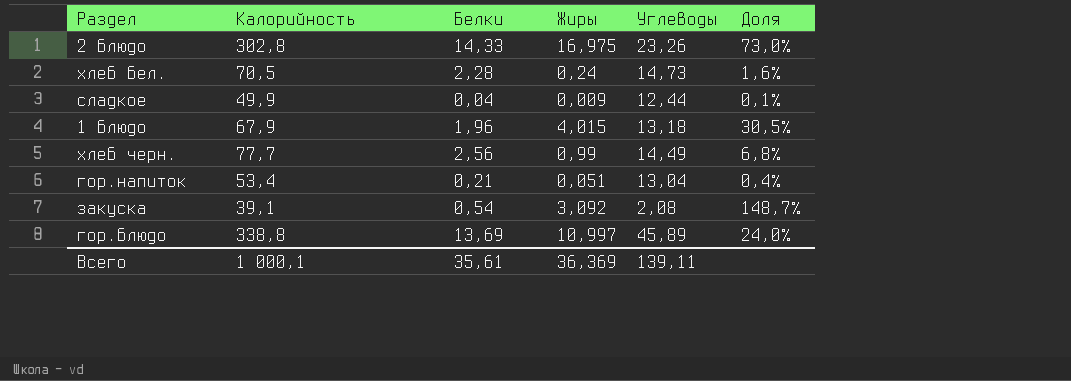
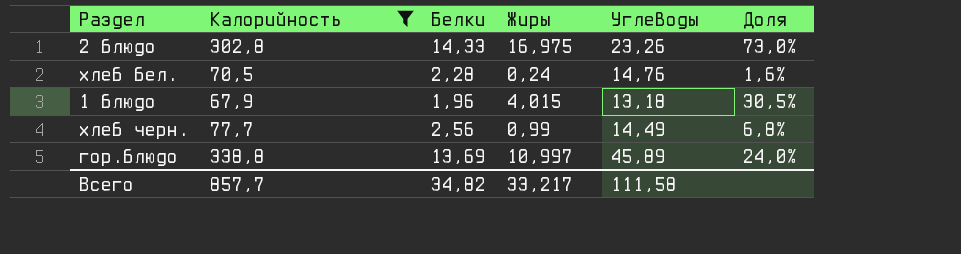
filter: none -> Калорийность >= 67,9
хлеб бел. | Углеводы: 14,73 -> 14,76
Всего | Калорийность: 1 000,1 -> 857,7
Всего | Белки: 35,61 -> 34,82
Всего | Жиры: 36,369 -> 33,217
Всего | Углеводы: 139,11 -> 111,58

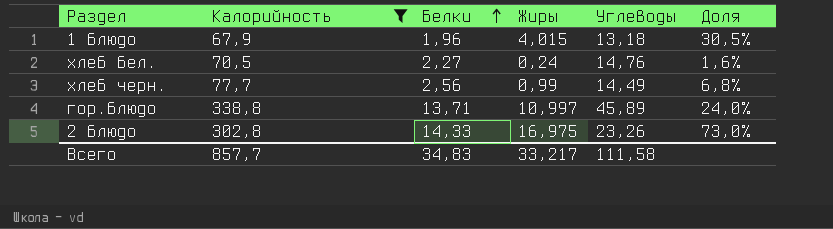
row order: none -> Белки ascending
хлеб бел. | Белки: 2,28 -> 2,27
гор.блюдо | Белки: 13,69 -> 13,71
Всего | Белки: 34,82 -> 34,83

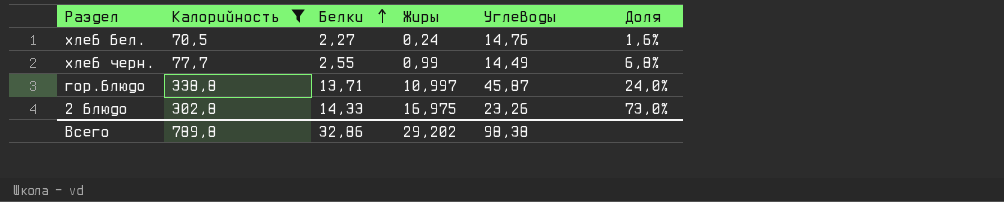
row 1 блюдо: 67,9 | 1,96 | 4,015 | 13,18 | 30,5% -> none
хлеб черн. | Белки: 2,56 -> 2,55
гор.блюдо | Углеводы: 45,89 -> 45,87
Всего | Калорийность: 857,7 -> 789,8
Всего | Белки: 34,83 -> 32,86
Всего | Жиры: 33,217 -> 29,202
Всего | Углеводы: 111,58 -> 98,38

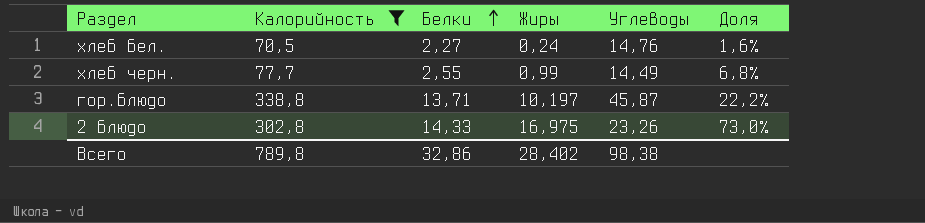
гор.блюдо | Жиры: 10,997 -> 10,197
гор.блюдо | Доля: 24,0% -> 22,2%
Всего | Жиры: 29,202 -> 28,402

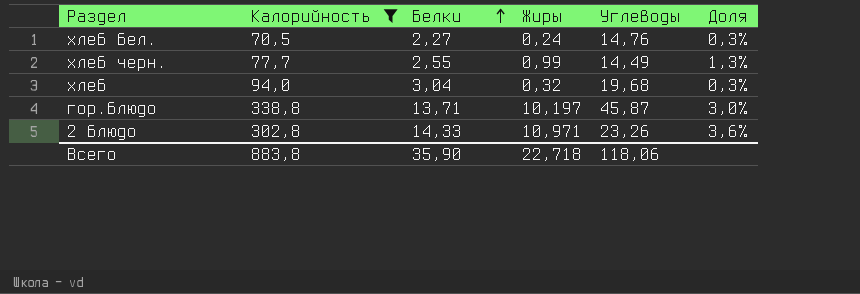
column Доля | formula: [Жиры] / [Углеводы] -> [Жиры] / [Калорийность]
row хлеб: none -> 94,0 | 3,04 | 0,32 | 19,68 | 0,3%
2 блюдо | Жиры: 16,975 -> 10,971
Всего | Калорийность: 789,8 -> 883,8
Всего | Белки: 32,86 -> 35,90
Всего | Жиры: 28,402 -> 22,718
Всего | Углеводы: 98,38 -> 118,06

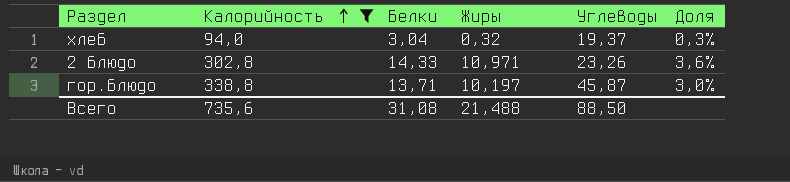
row order: Белки ascending -> Калорийность ascending
row хлеб бел.: 70,5 | 2,27 | 0,24 | 14,76 | 0,3% -> none
row хлеб черн.: 77,7 | 2,55 | 0,99 | 14,49 | 1,3% -> none
хлеб | Углеводы: 19,68 -> 19,37
Всего | Калорийность: 883,8 -> 735,6
Всего | Белки: 35,90 -> 31,08
Всего | Жиры: 22,718 -> 21,488
Всего | Углеводы: 118,06 -> 88,50

